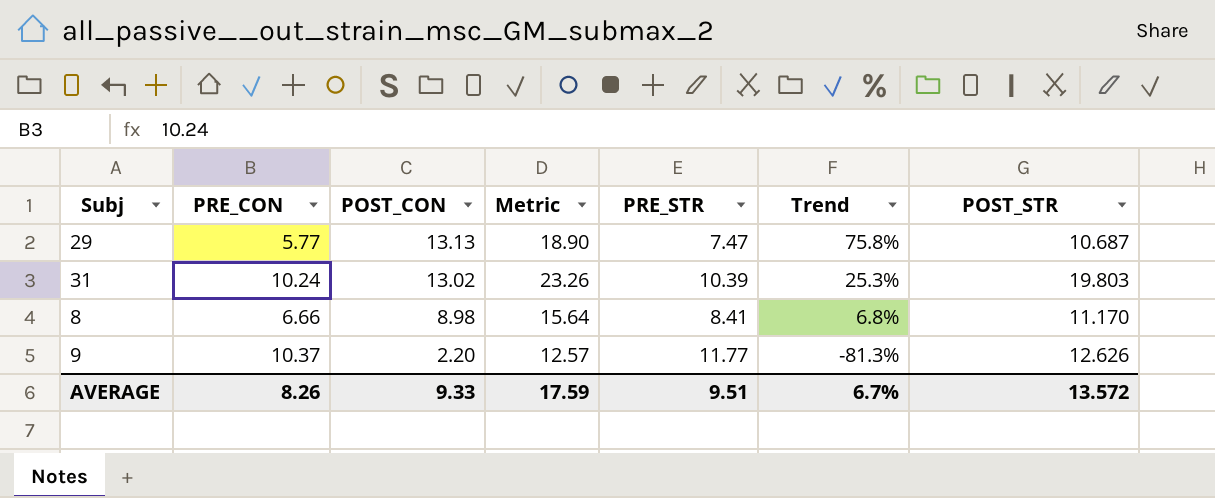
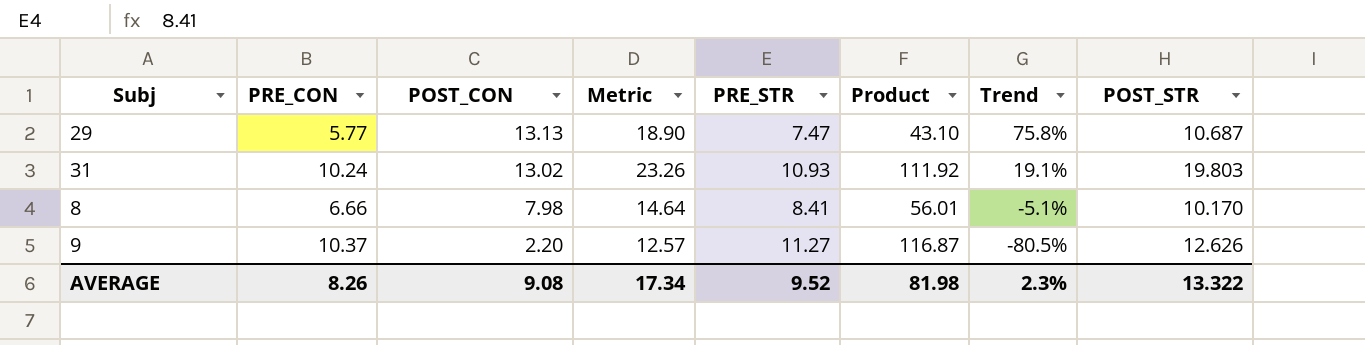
column Product | formula: none -> [PRE_CON] * [PRE_STR]
31 | PRE_STR: 10.39 -> 10.93
31 | Trend: 25.3% -> 19.1%
8 | POST_CON: 8.98 -> 7.98
8 | Metric: 15.64 -> 14.64
8 | Trend: 6.8% -> -5.1%
8 | POST_STR: 11.170 -> 10.170
9 | PRE_STR: 11.77 -> 11.27
9 | Trend: -81.3% -> -80.5%
AVERAGE | POST_CON: 9.33 -> 9.08
AVERAGE | Metric: 17.59 -> 17.34
AVERAGE | PRE_STR: 9.51 -> 9.52
AVERAGE | Trend: 6.7% -> 2.3%
AVERAGE | POST_STR: 13.572 -> 13.322

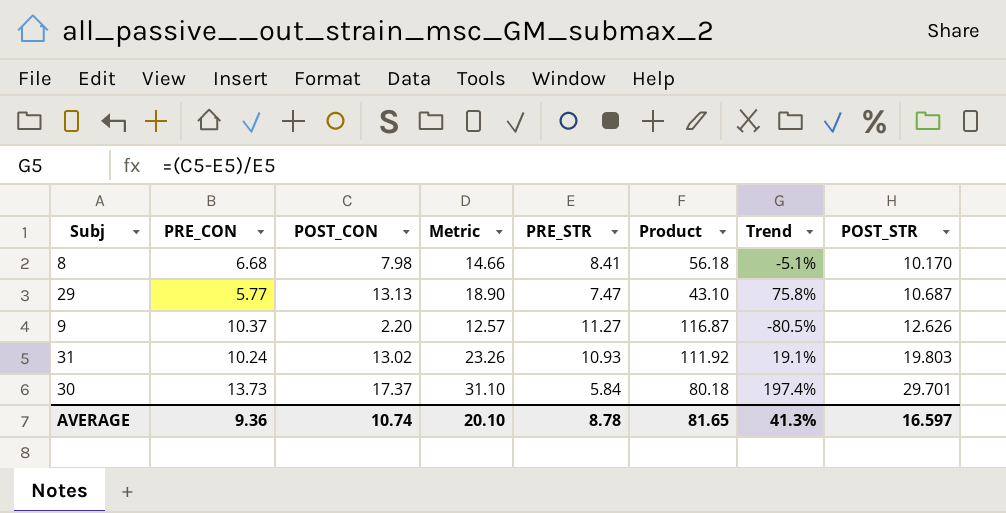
row order: POST_CON descending -> POST_STR ascending
8 | PRE_CON: 6.66 -> 6.68
8 | Metric: 14.64 -> 14.66
8 | Product: 56.01 -> 56.18
row 30: none -> 13.73 | 17.37 | 31.10 | 5.84 | 80.18 | 197.4% | 29.701
AVERAGE | PRE_CON: 8.26 -> 9.36
AVERAGE | POST_CON: 9.08 -> 10.74
AVERAGE | Metric: 17.34 -> 20.10
AVERAGE | PRE_STR: 9.52 -> 8.78
AVERAGE | Product: 81.98 -> 81.65
AVERAGE | Trend: 2.3% -> 41.3%
AVERAGE | POST_STR: 13.322 -> 16.597

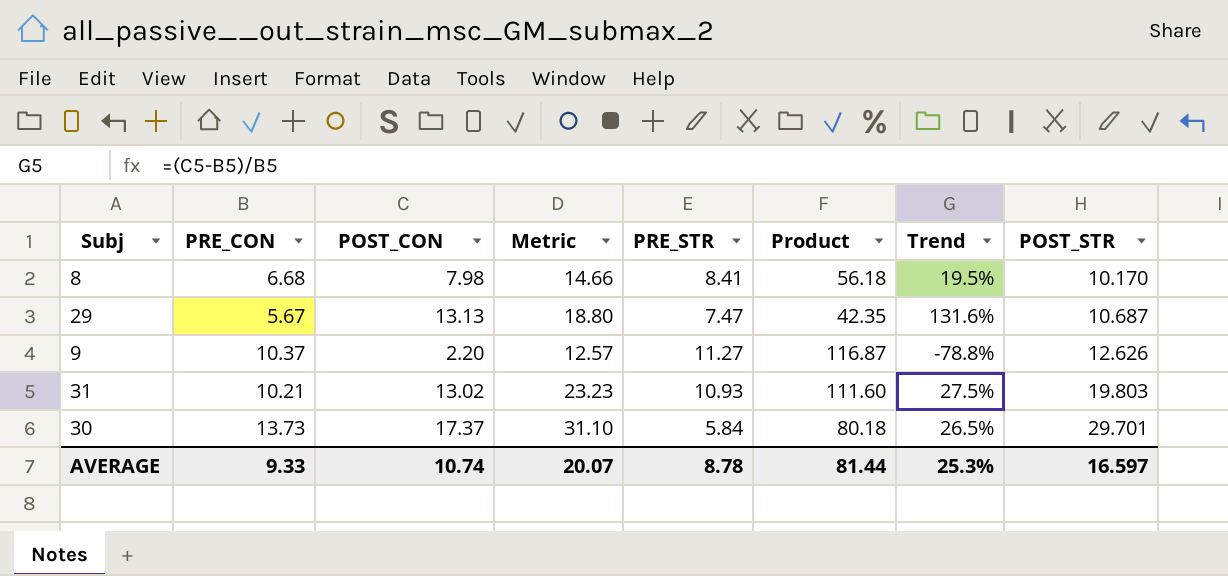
column Trend | formula: ([POST_CON] - [PRE_STR]) / [PRE_STR] -> ([POST_CON] - [PRE_CON]) / [PRE_CON]
29 | PRE_CON: 5.77 -> 5.67
29 | Metric: 18.90 -> 18.80
29 | Product: 43.10 -> 42.35
31 | PRE_CON: 10.24 -> 10.21
31 | Metric: 23.26 -> 23.23
31 | Product: 111.92 -> 111.60
AVERAGE | PRE_CON: 9.36 -> 9.33
AVERAGE | Metric: 20.10 -> 20.07
AVERAGE | Product: 81.65 -> 81.44
AVERAGE | Trend: 41.3% -> 25.3%

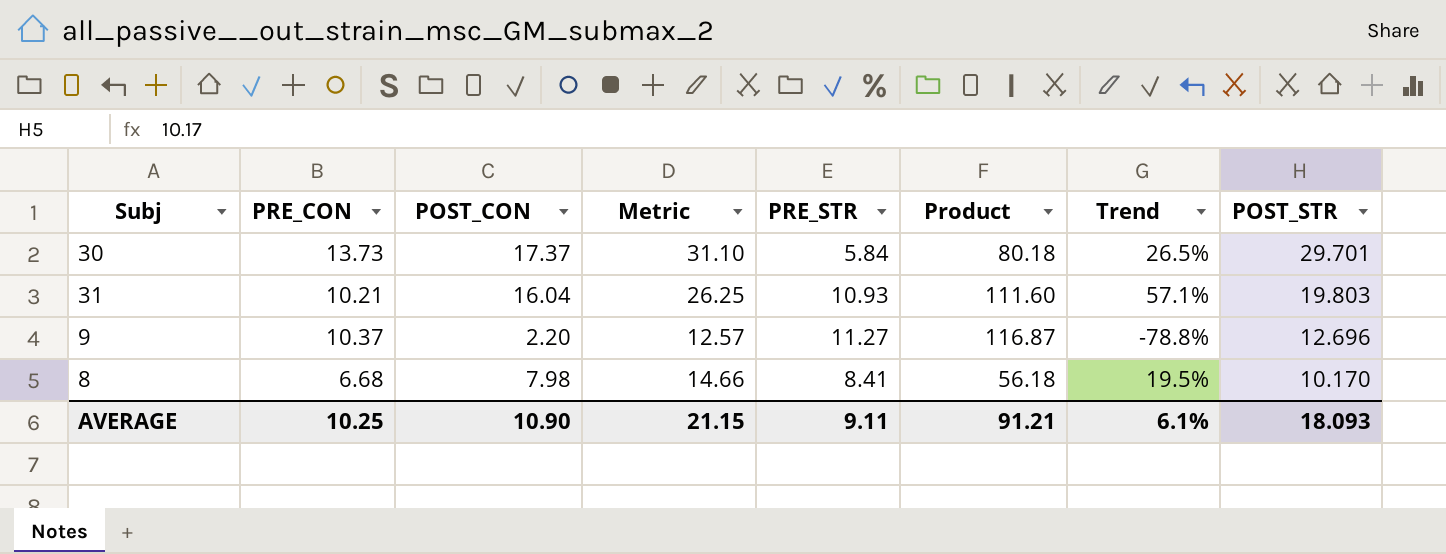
row order: POST_STR ascending -> POST_STR descending
row 29: 5.67 | 13.13 | 18.80 | 7.47 | 42.35 | 131.6% | 10.687 -> none
31 | POST_CON: 13.02 -> 16.04
31 | Metric: 23.23 -> 26.25
31 | Trend: 27.5% -> 57.1%
9 | POST_STR: 12.626 -> 12.696
AVERAGE | PRE_CON: 9.33 -> 10.25
AVERAGE | POST_CON: 10.74 -> 10.90
AVERAGE | Metric: 20.07 -> 21.15
AVERAGE | PRE_STR: 8.78 -> 9.11
AVERAGE | Product: 81.44 -> 91.21
AVERAGE | Trend: 25.3% -> 6.1%
AVERAGE | POST_STR: 16.597 -> 18.093

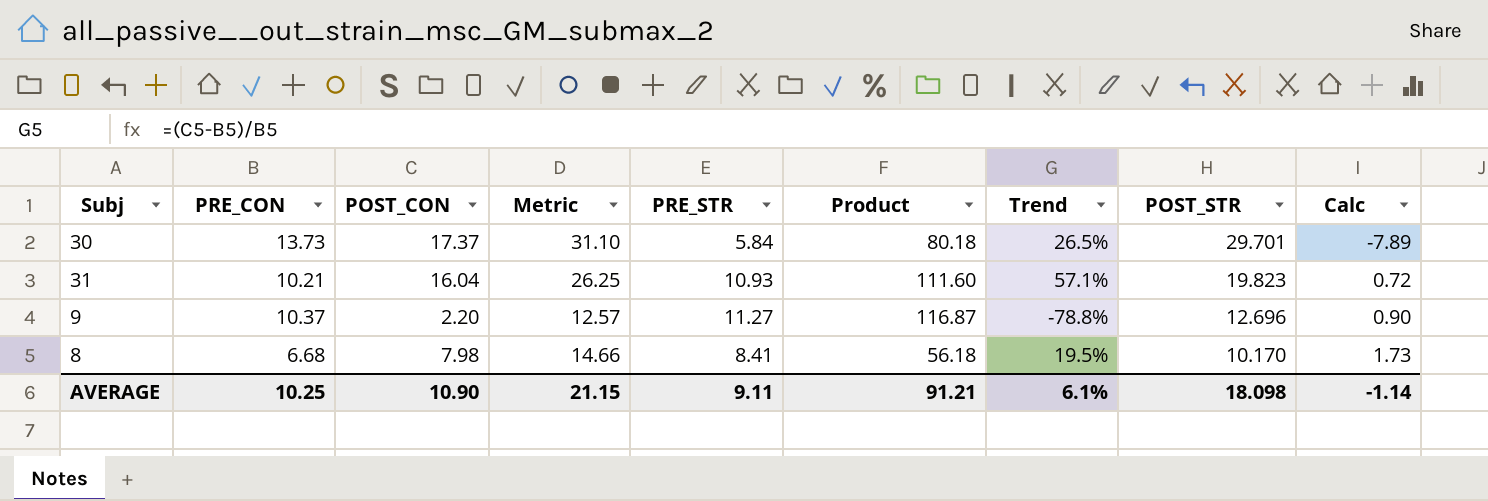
column Calc | formula: none -> [PRE_STR] - [PRE_CON]
31 | POST_STR: 19.803 -> 19.823
AVERAGE | POST_STR: 18.093 -> 18.098

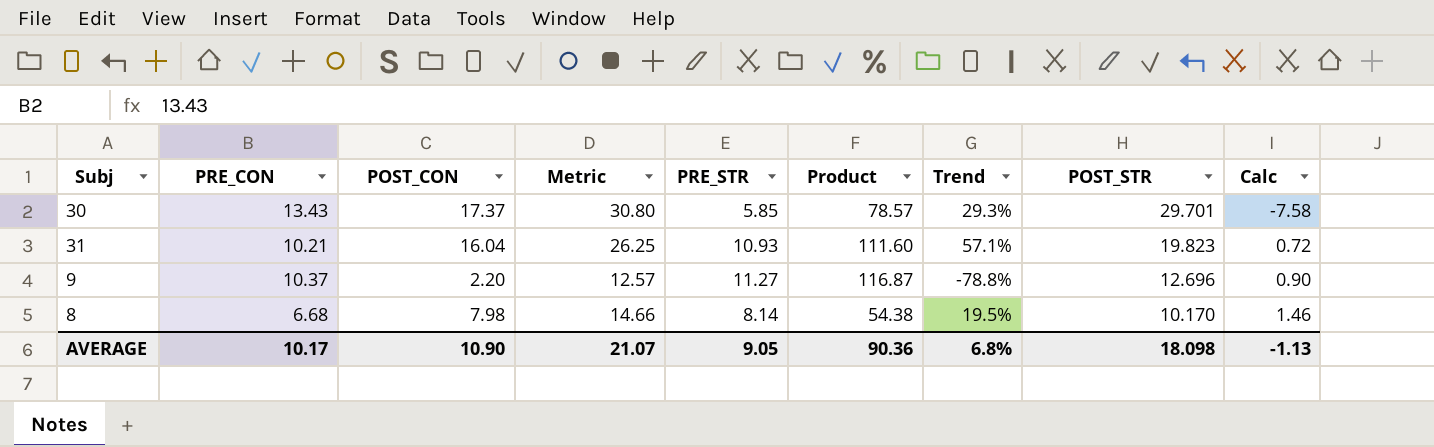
30 | PRE_CON: 13.73 -> 13.43
30 | Metric: 31.10 -> 30.80
30 | PRE_STR: 5.84 -> 5.85
30 | Product: 80.18 -> 78.57
30 | Trend: 26.5% -> 29.3%
30 | Calc: -7.89 -> -7.58
8 | PRE_STR: 8.41 -> 8.14
8 | Product: 56.18 -> 54.38
8 | Calc: 1.73 -> 1.46
AVERAGE | PRE_CON: 10.25 -> 10.17
AVERAGE | Metric: 21.15 -> 21.07
AVERAGE | PRE_STR: 9.11 -> 9.05
AVERAGE | Product: 91.21 -> 90.36
AVERAGE | Trend: 6.1% -> 6.8%
AVERAGE | Calc: -1.14 -> -1.13

